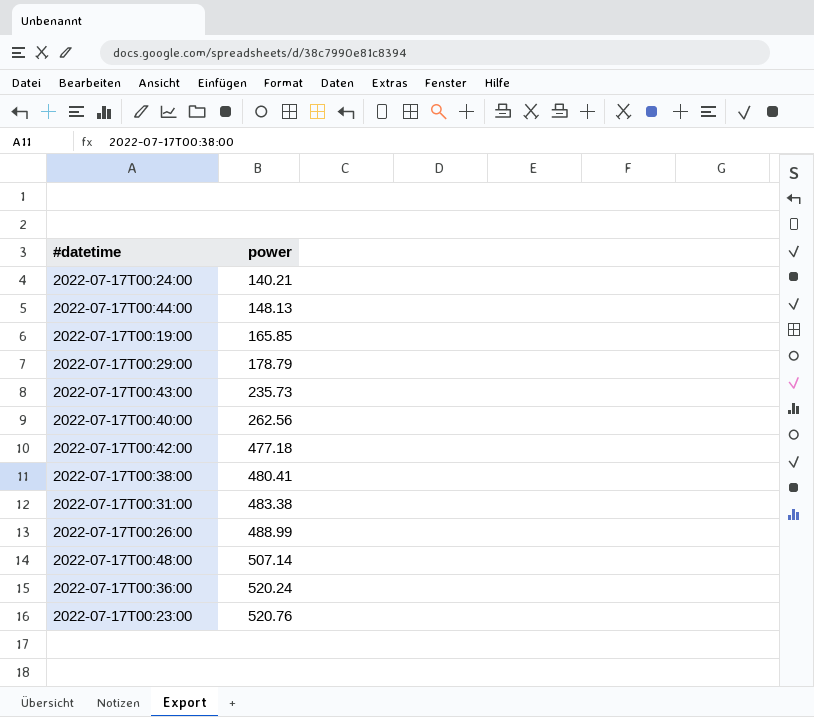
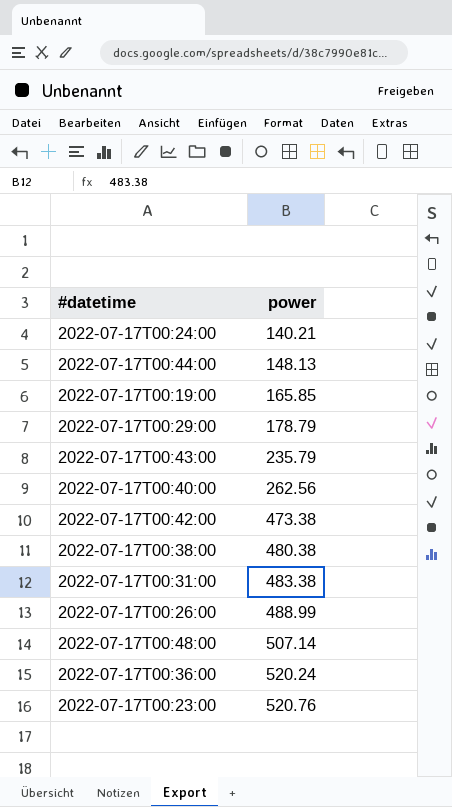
2022-07-17T00:43:00 | power: 235.73 -> 235.79
2022-07-17T00:42:00 | power: 477.18 -> 473.38
2022-07-17T00:38:00 | power: 480.41 -> 480.38

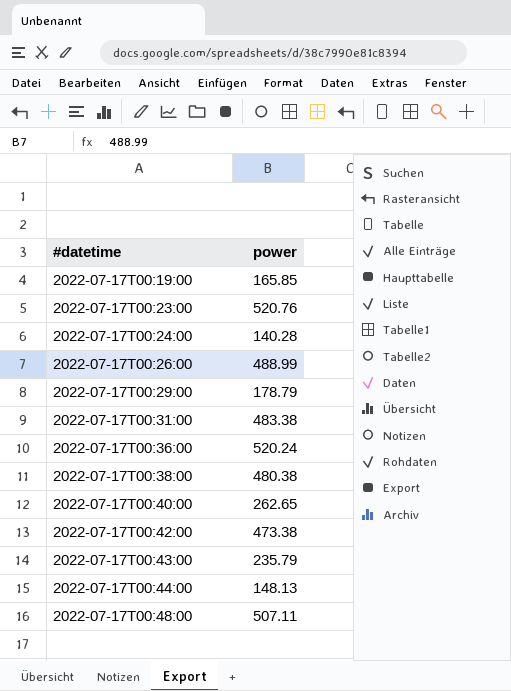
row order: power ascending -> #datetime ascending
2022-07-17T00:24:00 | power: 140.21 -> 140.28
2022-07-17T00:40:00 | power: 262.56 -> 262.65
2022-07-17T00:48:00 | power: 507.14 -> 507.11

